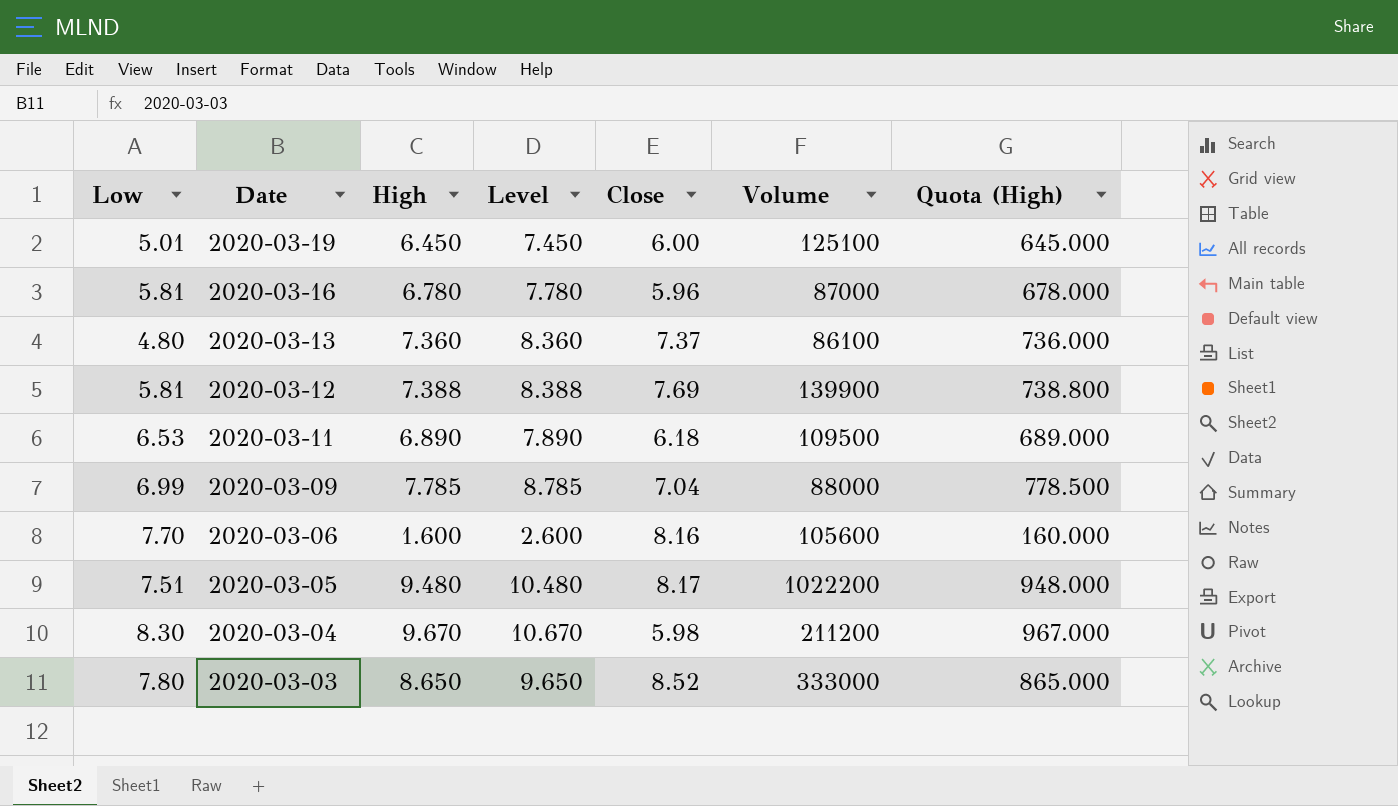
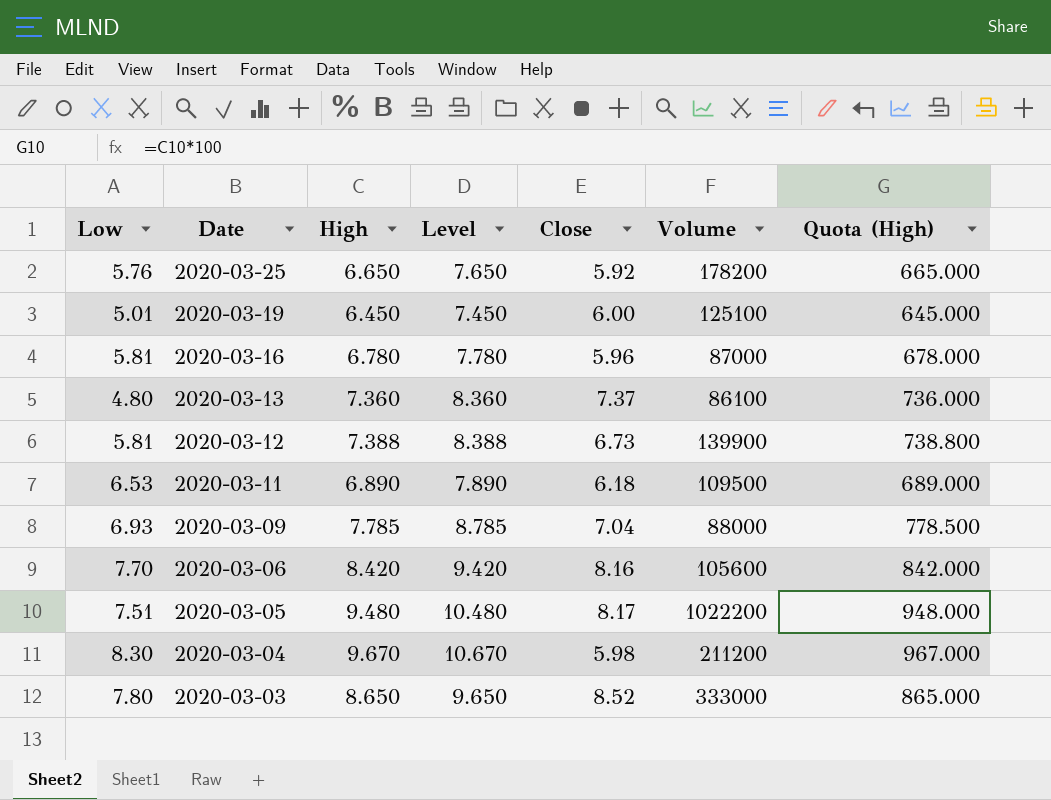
row 2020-03-25: none -> 5.76 | 6.650 | 7.650 | 5.92 | 178200 | 665.000
2020-03-12 | Close: 7.69 -> 6.73
2020-03-09 | Low: 6.99 -> 6.93
2020-03-06 | High: 1.600 -> 8.420
2020-03-06 | Level: 2.600 -> 9.420
2020-03-06 | Quota (High): 160.000 -> 842.000

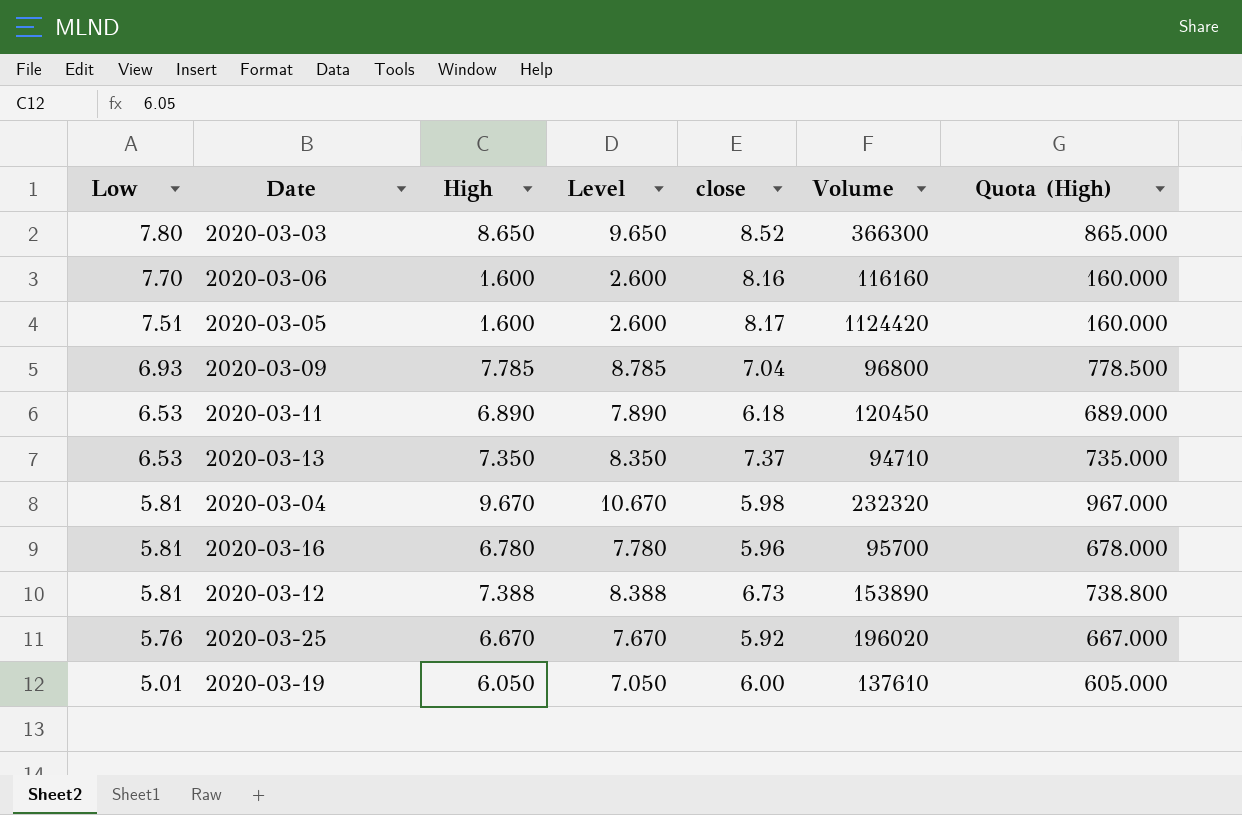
row order: Date descending -> Low descending
column name: Close -> close
2020-03-03 | Volume: 333000 -> 366300
2020-03-06 | High: 8.420 -> 1.600
2020-03-06 | Level: 9.420 -> 2.600
2020-03-06 | Volume: 105600 -> 116160
2020-03-06 | Quota (High): 842.000 -> 160.000
2020-03-05 | High: 9.480 -> 1.600
2020-03-05 | Level: 10.480 -> 2.600
2020-03-05 | Volume: 1022200 -> 1124420
2020-03-05 | Quota (High): 948.000 -> 160.000
2020-03-09 | Volume: 88000 -> 96800
2020-03-11 | Volume: 109500 -> 120450
2020-03-13 | Low: 4.80 -> 6.53
2020-03-13 | High: 7.360 -> 7.350
2020-03-13 | Level: 8.360 -> 8.350
2020-03-13 | Volume: 86100 -> 94710
2020-03-13 | Quota (High): 736.000 -> 735.000
2020-03-04 | Low: 8.30 -> 5.81
2020-03-04 | Volume: 211200 -> 232320
2020-03-16 | Volume: 87000 -> 95700
2020-03-12 | Volume: 139900 -> 153890
2020-03-25 | High: 6.650 -> 6.670
2020-03-25 | Level: 7.650 -> 7.670
2020-03-25 | Volume: 178200 -> 196020
2020-03-25 | Quota (High): 665.000 -> 667.000
2020-03-19 | High: 6.450 -> 6.050
2020-03-19 | Level: 7.450 -> 7.050
2020-03-19 | Volume: 125100 -> 137610
2020-03-19 | Quota (High): 645.000 -> 605.000

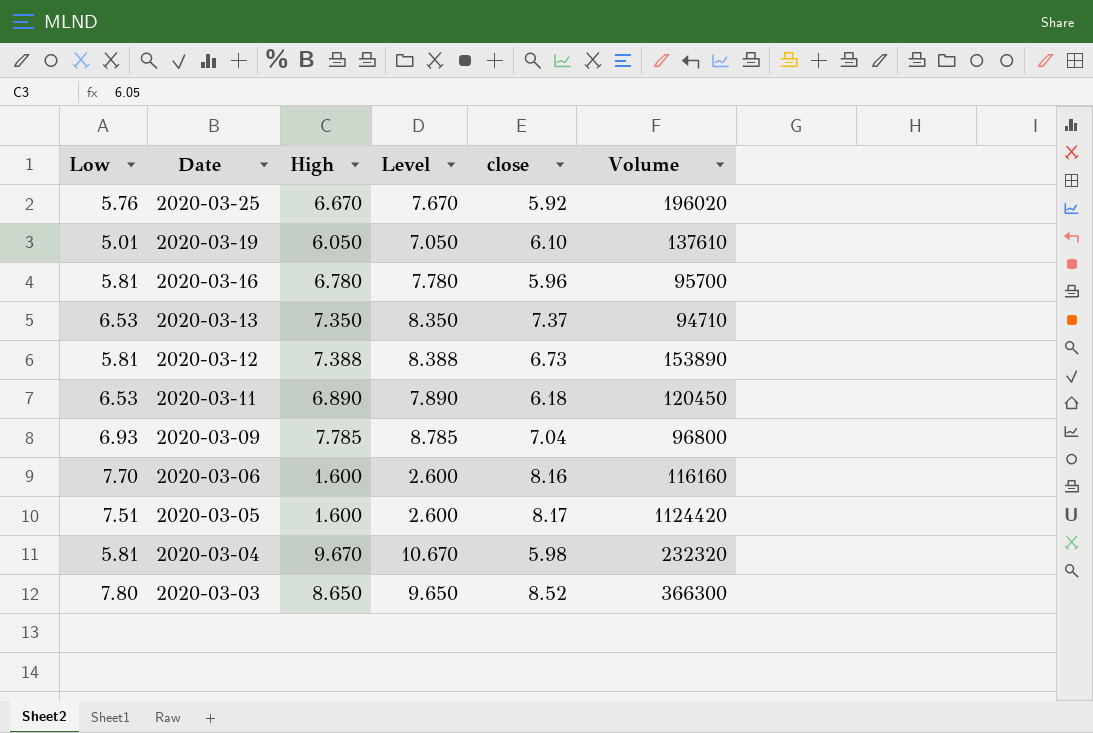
row order: Low descending -> Date descending
column Quota (High) | formula: [High] * 100 -> none
2020-03-19 | close: 6.00 -> 6.10

